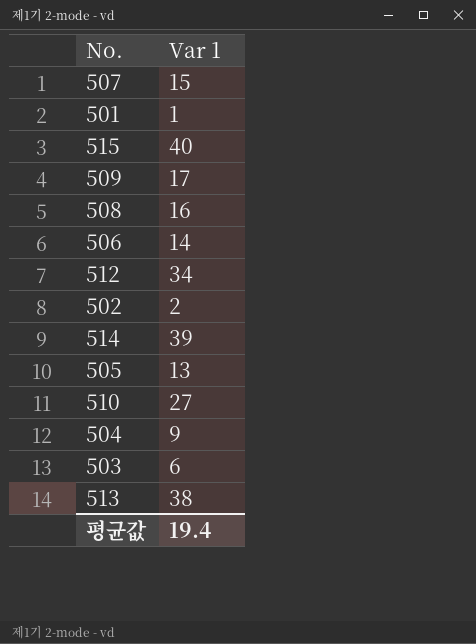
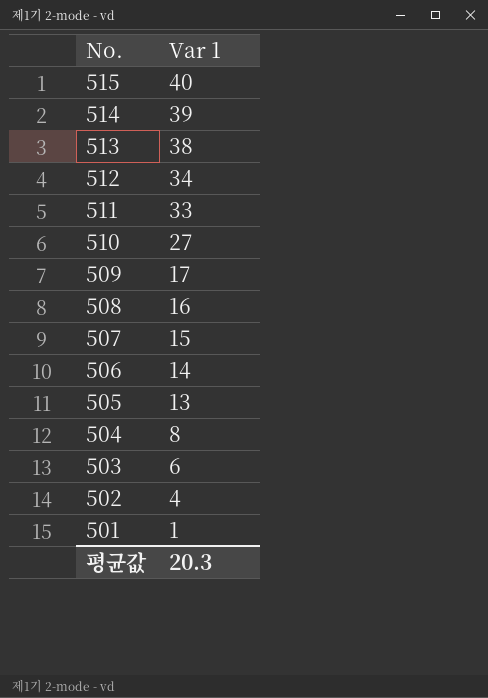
row order: none -> No. descending
row 511: none -> 33
504 | Var 1: 9 -> 8
502 | Var 1: 2 -> 4
평균값 | Var 1: 19.4 -> 20.3

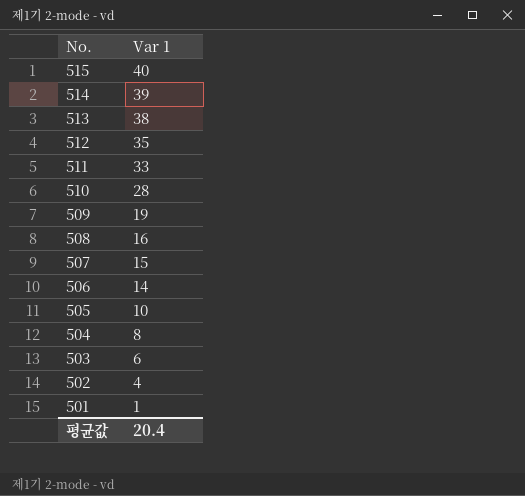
512 | Var 1: 34 -> 35
510 | Var 1: 27 -> 28
509 | Var 1: 17 -> 19
505 | Var 1: 13 -> 10
평균값 | Var 1: 20.3 -> 20.4

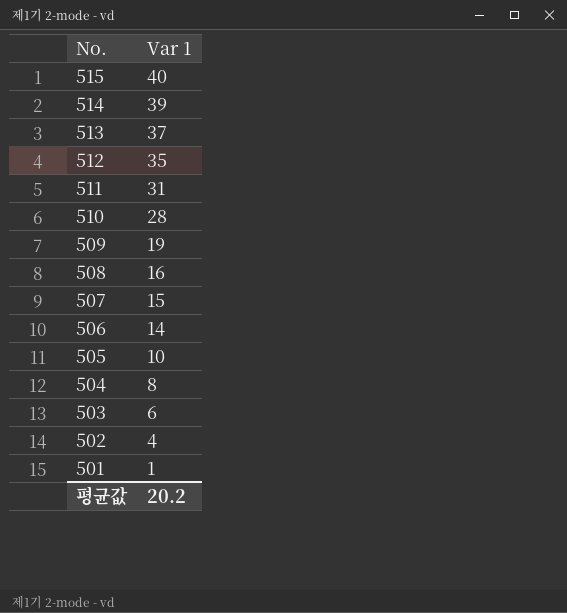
513 | Var 1: 38 -> 37
511 | Var 1: 33 -> 31
평균값 | Var 1: 20.4 -> 20.2

